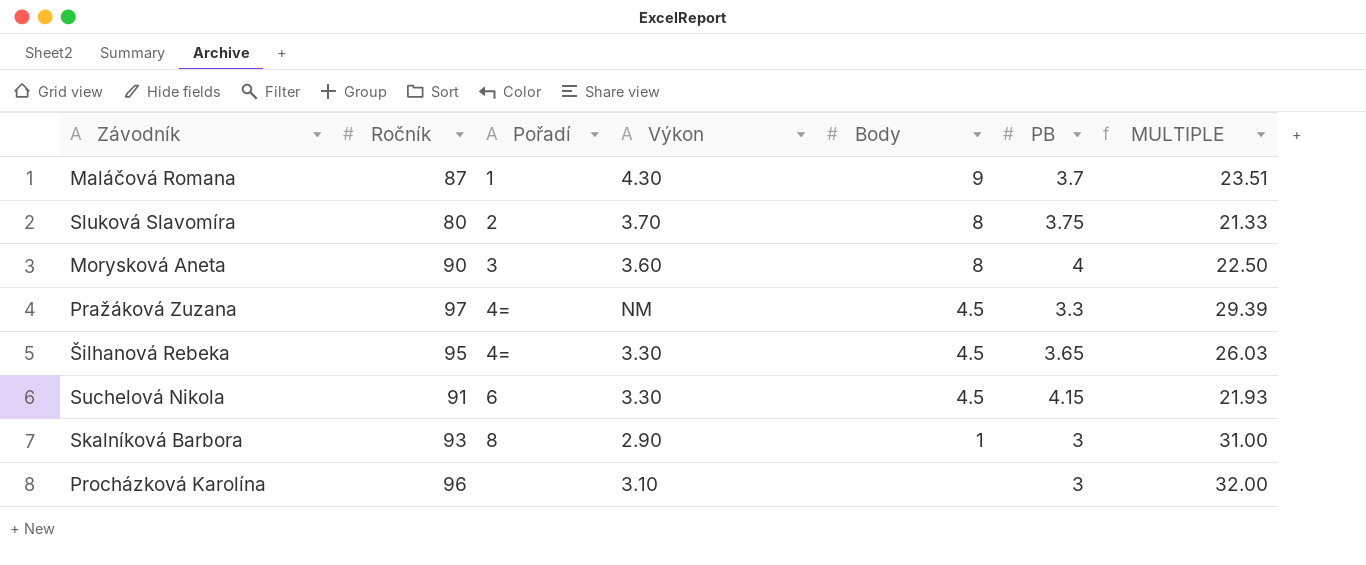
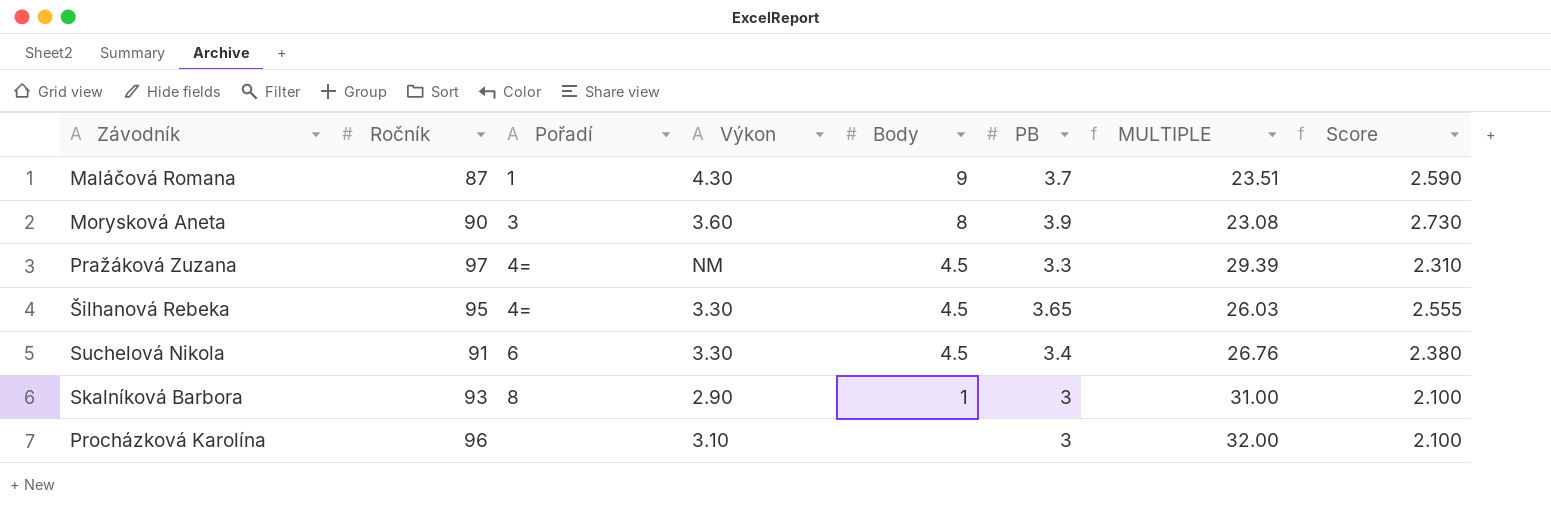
column Score | formula: none -> [PB] * 0.7
row Sluková Slavomíra: 80 | 2 | 3.70 | 8 | 3.75 | 21.33 -> none
Morysková Aneta | PB: 4 -> 3.9
Morysková Aneta | MULTIPLE: 22.50 -> 23.08
Suchelová Nikola | PB: 4.15 -> 3.4
Suchelová Nikola | MULTIPLE: 21.93 -> 26.76

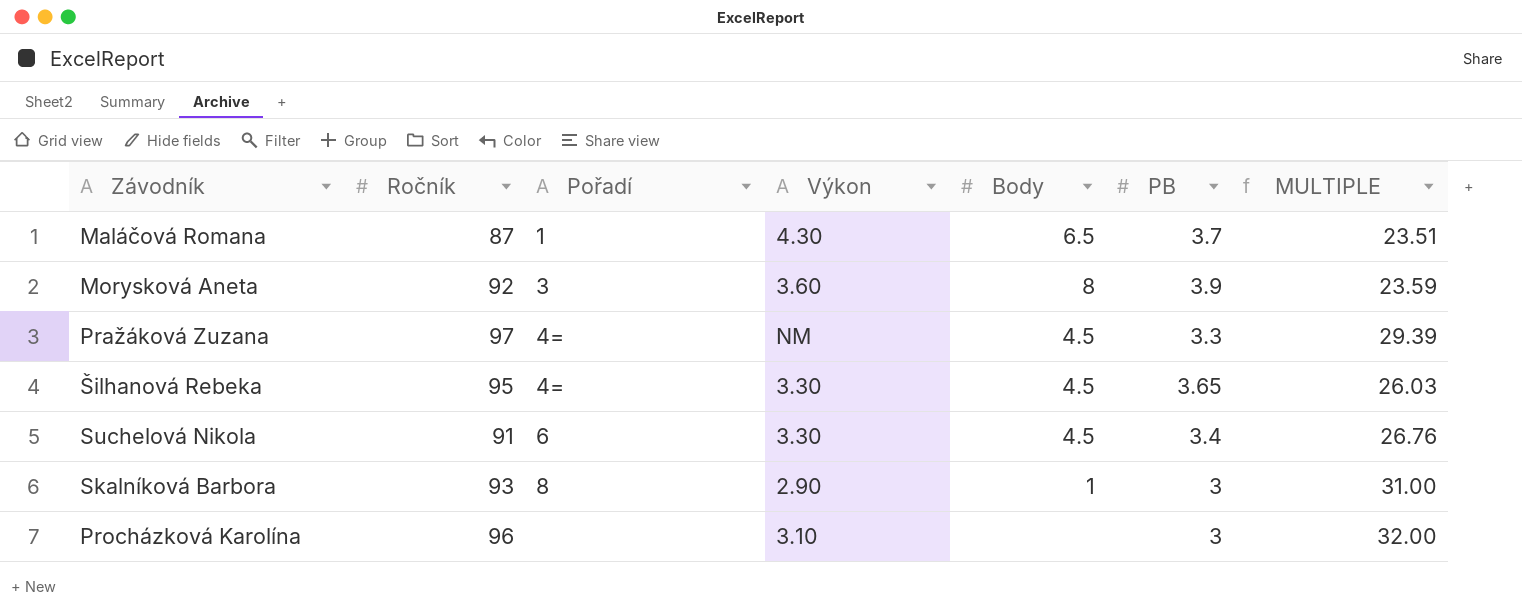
column Score | formula: [PB] * 0.7 -> none
Maláčová Romana | Body: 9 -> 6.5
Morysková Aneta | Ročník: 90 -> 92
Morysková Aneta | MULTIPLE: 23.08 -> 23.59

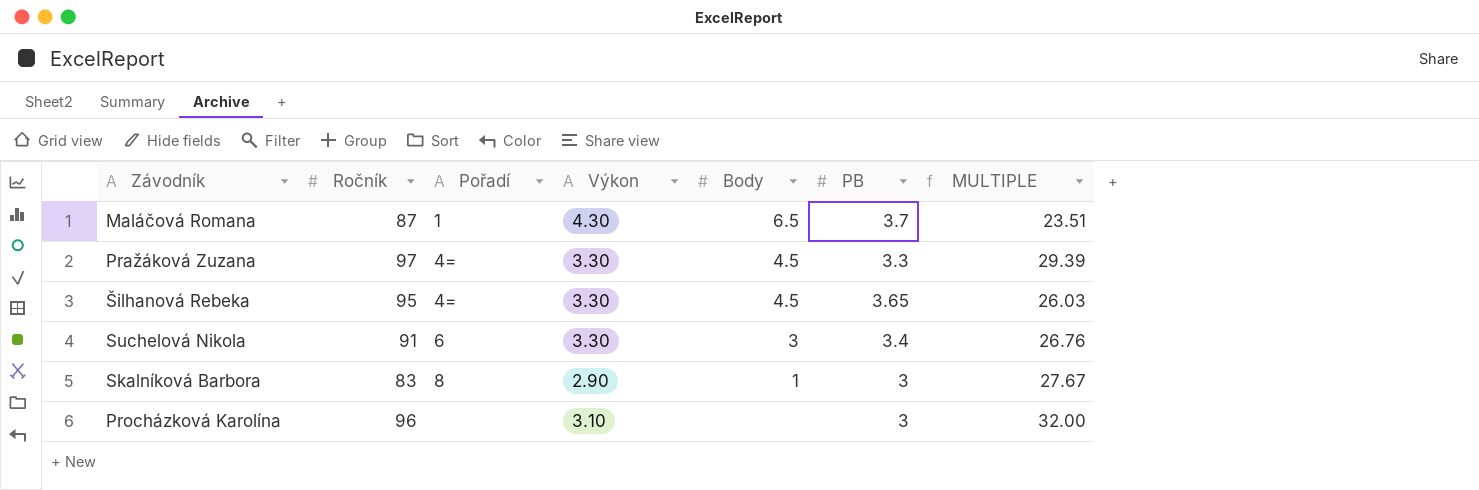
row Morysková Aneta: 92 | 3 | 3.60 | 8 | 3.9 | 23.59 -> none
Pražáková Zuzana | Výkon: NM -> 3.30
Suchelová Nikola | Body: 4.5 -> 3
Skalníková Barbora | Ročník: 93 -> 83
Skalníková Barbora | MULTIPLE: 31.00 -> 27.67

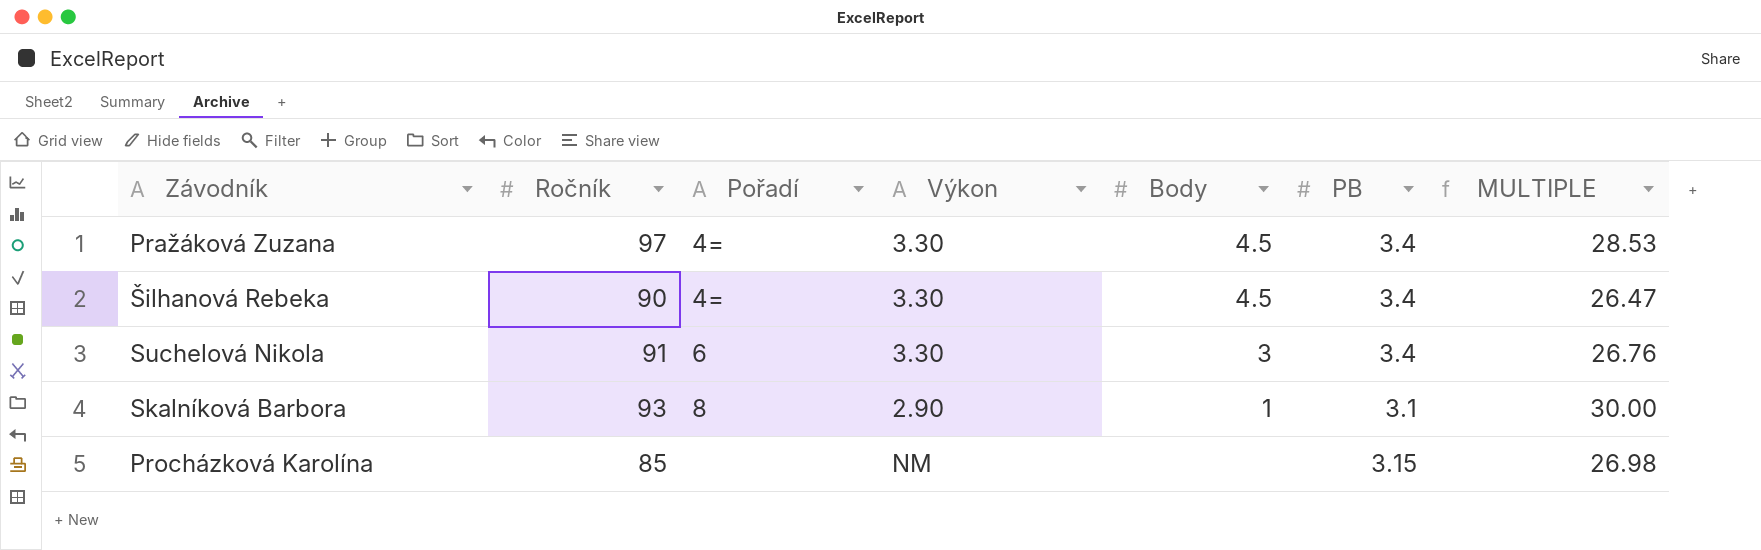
row Maláčová Romana: 87 | 1 | 4.30 | 6.5 | 3.7 | 23.51 -> none
Pražáková Zuzana | PB: 3.3 -> 3.4
Pražáková Zuzana | MULTIPLE: 29.39 -> 28.53
Šilhanová Rebeka | Ročník: 95 -> 90
Šilhanová Rebeka | PB: 3.65 -> 3.4
Šilhanová Rebeka | MULTIPLE: 26.03 -> 26.47
Skalníková Barbora | Ročník: 83 -> 93
Skalníková Barbora | PB: 3 -> 3.1
Skalníková Barbora | MULTIPLE: 27.67 -> 30.00
Procházková Karolína | Ročník: 96 -> 85
Procházková Karolína | Výkon: 3.10 -> NM
Procházková Karolína | PB: 3 -> 3.15
Procházková Karolína | MULTIPLE: 32.00 -> 26.98

